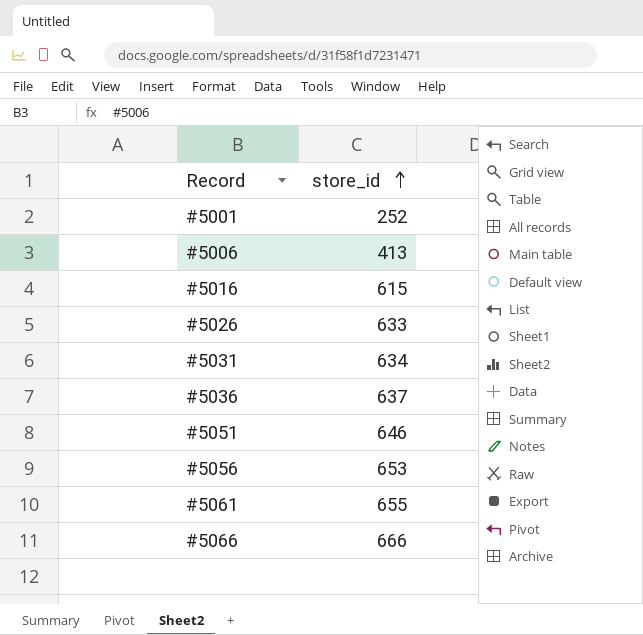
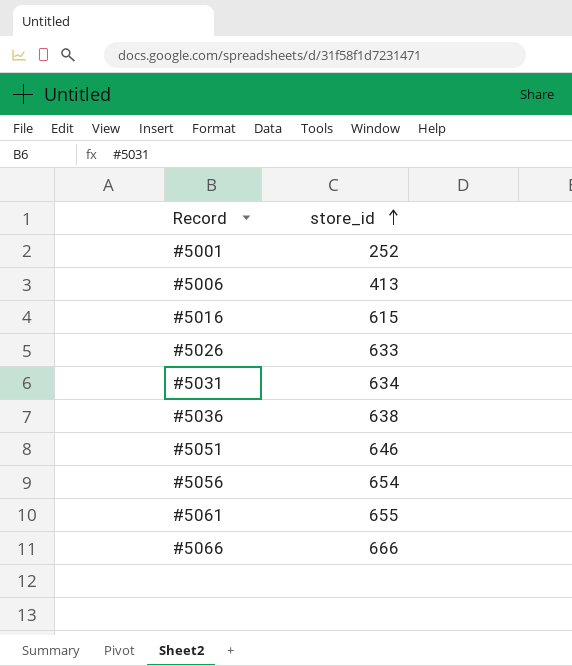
#5036 | store_id: 637 -> 638
#5056 | store_id: 653 -> 654

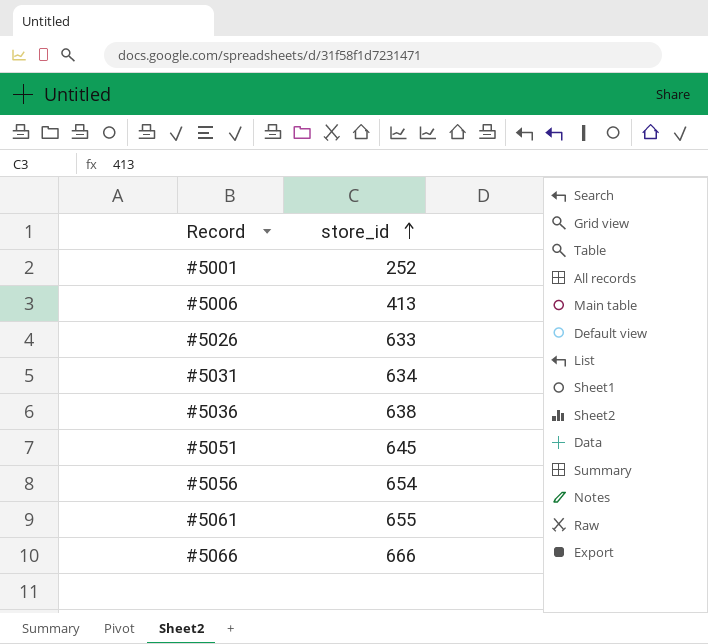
row #5016: 615 -> none
#5051 | store_id: 646 -> 645

